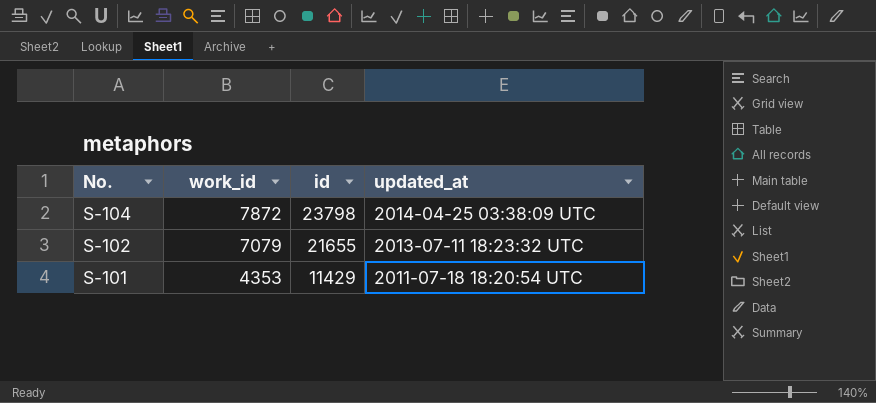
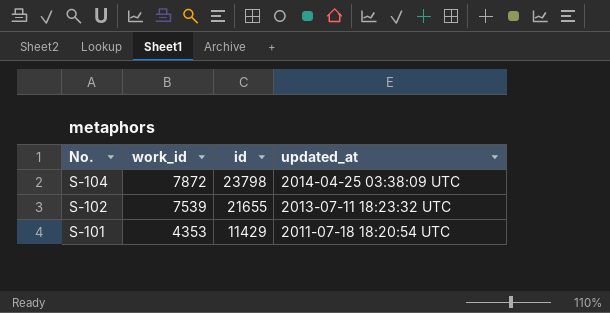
S-102 | work_id: 7079 -> 7539

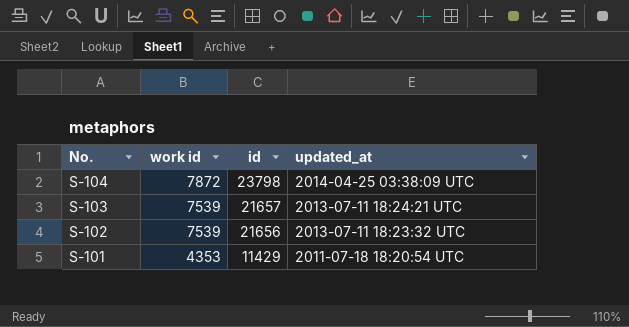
column name: work_id -> work id
row S-103: none -> 7539 | 21657 | 2013-07-11 18:24:21 UTC
S-102 | id: 21655 -> 21656

